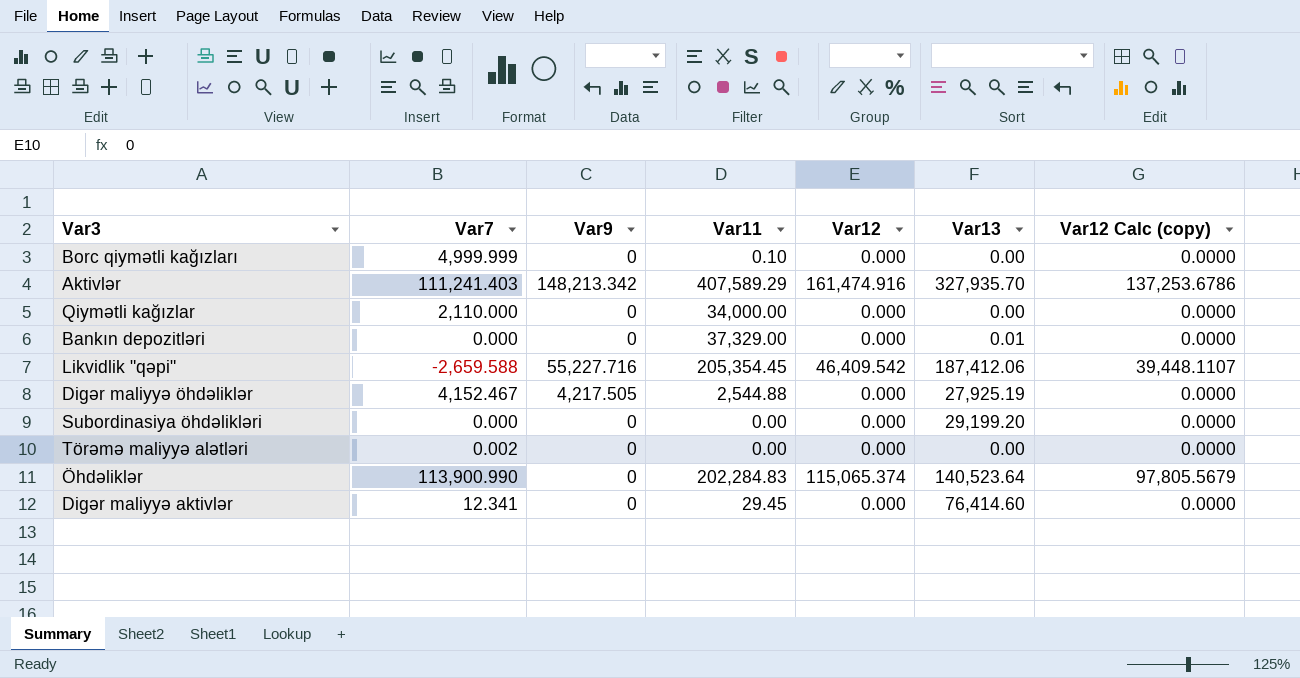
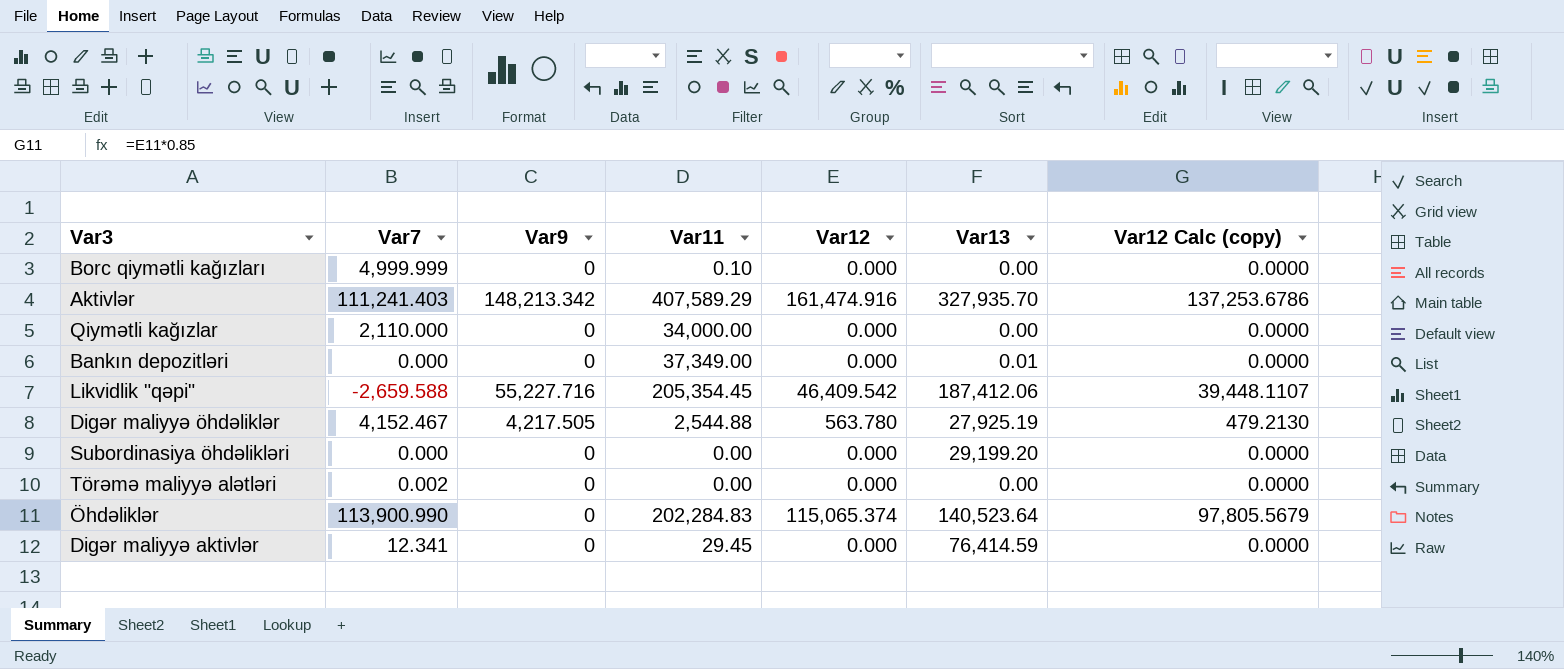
Bankın depozitləri | Var11: 37,329.00 -> 37,349.00
Digər maliyyə öhdəliklər | Var12: 0.000 -> 563.780
Digər maliyyə öhdəliklər | Var12 Calc (copy): 0.0000 -> 479.2130
Digər maliyyə aktivlər | Var13: 76,414.60 -> 76,414.59

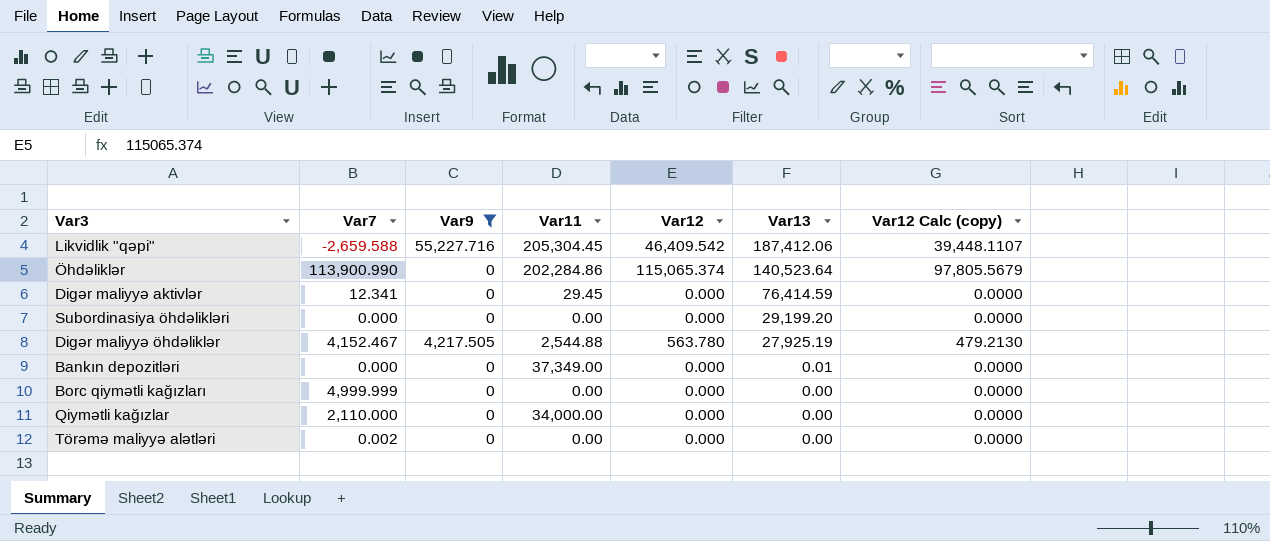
filter: none -> Var9 != 148,213.342
row order: none -> Var13 descending
Likvidlik "qəpi" | Var11: 205,354.45 -> 205,304.45
Öhdəliklər | Var11: 202,284.83 -> 202,284.86
Borc qiymətli kağızları | Var11: 0.10 -> 0.00

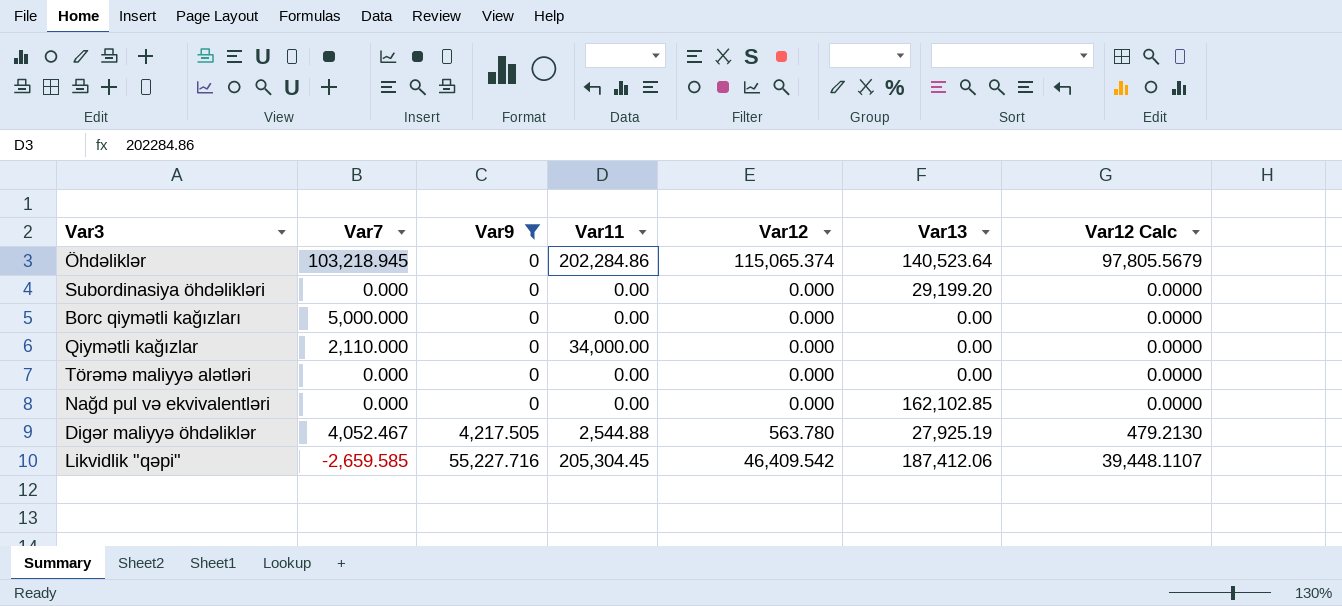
row order: Var13 descending -> Var9 ascending
column name: Var12 Calc (copy) -> Var12 Calc
row Digər maliyyə aktivlər: 12.341 | 0 | 29.45 | 0.000 | 76,414.59 | 0.0000 -> none
row Bankın depozitləri: 0.000 | 0 | 37,349.00 | 0.000 | 0.01 | 0.0000 -> none
Öhdəliklər | Var7: 113,900.990 -> 103,218.945
Borc qiymətli kağızları | Var7: 4,999.999 -> 5,000.000
Törəmə maliyyə alətləri | Var7: 0.002 -> 0.000
row Nağd pul və ekvivalentləri: none -> 0.000 | 0 | 0.00 | 0.000 | 162,102.85 | 0.0000
Digər maliyyə öhdəliklər | Var7: 4,152.467 -> 4,052.467
Likvidlik "qəpi" | Var7: -2,659.588 -> -2,659.585

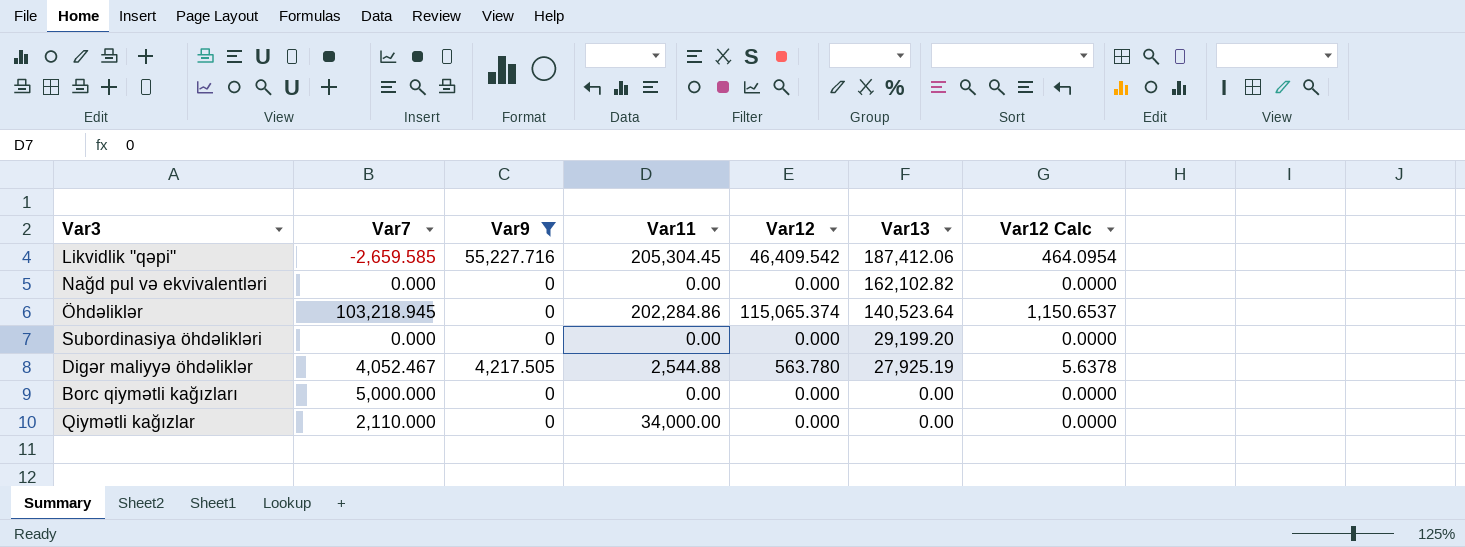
row order: Var9 ascending -> Var13 descending
column Var12 Calc | formula: [Var12] * 0.85 -> [Var12] * 0.01
row Törəmə maliyyə alətləri: 0.000 | 0 | 0.00 | 0.000 | 0.00 | 0.0000 -> none
Nağd pul və ekvivalentləri | Var13: 162,102.85 -> 162,102.82

